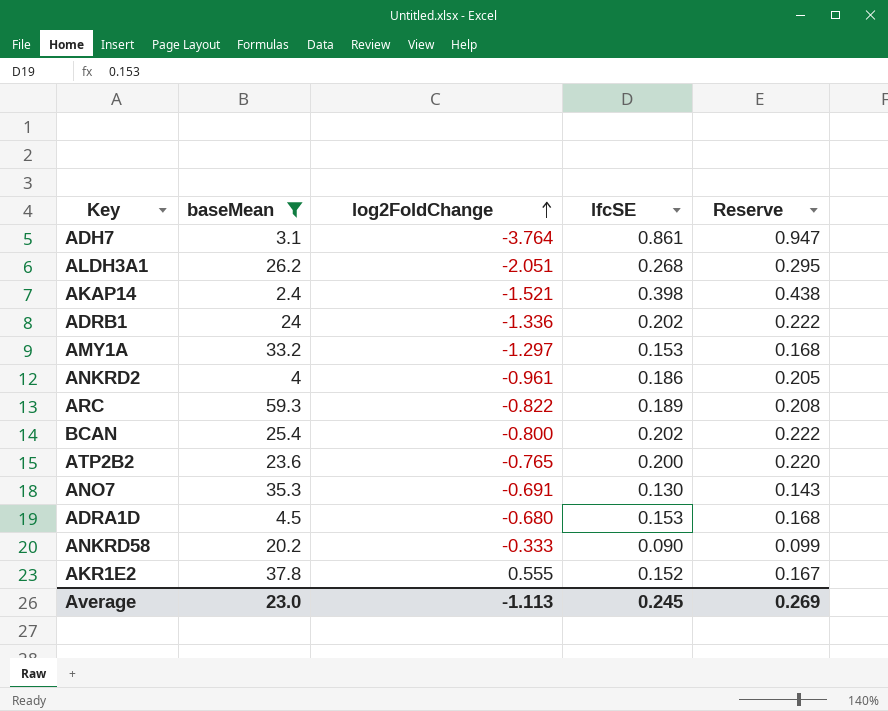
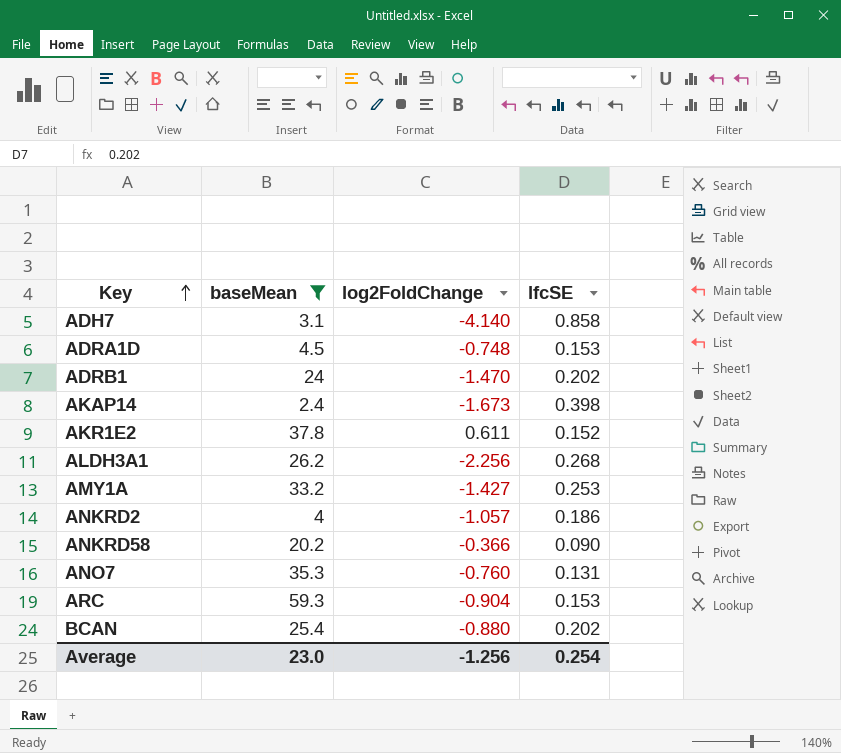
row order: log2FoldChange ascending -> Key ascending
column Reserve | formula: [lfcSE] * 1.1 -> none
row ATP2B2: 23.6 | -0.765 | 0.200 | 0.220 -> none
ADH7 | log2FoldChange: -3.764 -> -4.140
ADH7 | lfcSE: 0.861 -> 0.858
ADRA1D | log2FoldChange: -0.680 -> -0.748
ADRB1 | log2FoldChange: -1.336 -> -1.470
AKAP14 | log2FoldChange: -1.521 -> -1.673
AKR1E2 | log2FoldChange: 0.555 -> 0.611
ALDH3A1 | log2FoldChange: -2.051 -> -2.256
AMY1A | log2FoldChange: -1.297 -> -1.427
AMY1A | lfcSE: 0.153 -> 0.253
ANKRD2 | log2FoldChange: -0.961 -> -1.057
ANKRD58 | log2FoldChange: -0.333 -> -0.366
ANO7 | log2FoldChange: -0.691 -> -0.760
ANO7 | lfcSE: 0.130 -> 0.131
ARC | log2FoldChange: -0.822 -> -0.904
ARC | lfcSE: 0.189 -> 0.153
BCAN | log2FoldChange: -0.800 -> -0.880
Average | log2FoldChange: -1.113 -> -1.256
Average | lfcSE: 0.245 -> 0.254

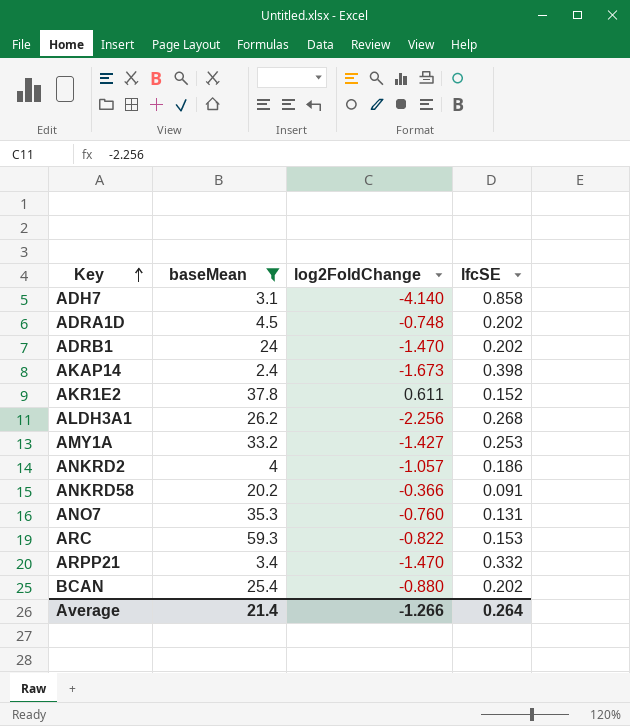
ADRA1D | lfcSE: 0.153 -> 0.202
ANKRD58 | lfcSE: 0.090 -> 0.091
ARC | log2FoldChange: -0.904 -> -0.822
row ARPP21: none -> 3.4 | -1.470 | 0.332
Average | baseMean: 23.0 -> 21.4
Average | log2FoldChange: -1.256 -> -1.266
Average | lfcSE: 0.254 -> 0.264

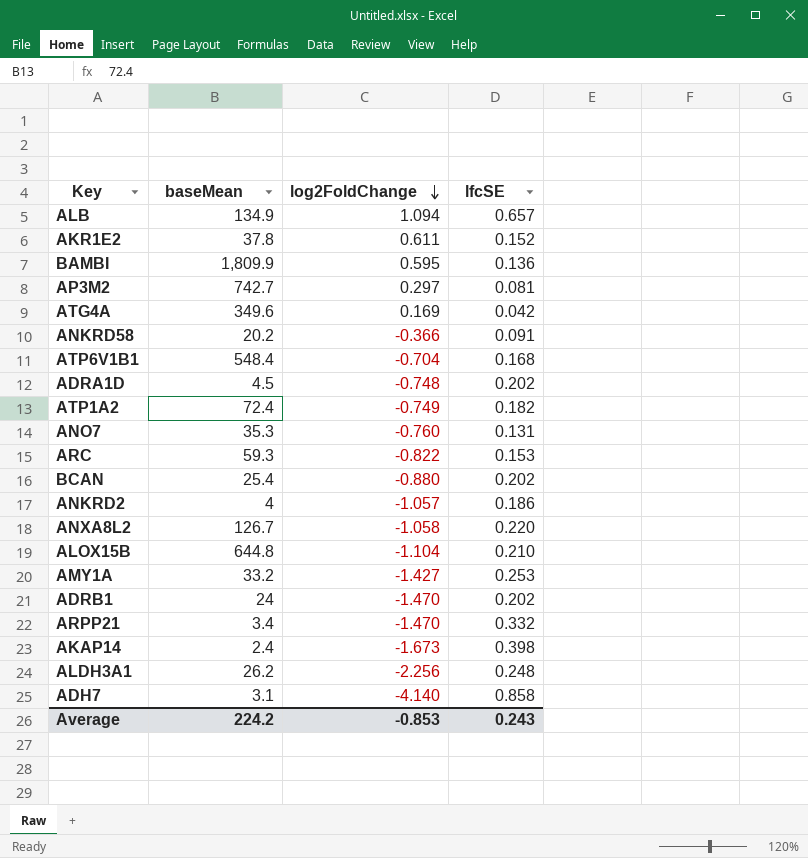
filter: baseMean <= 59.3 -> none
row order: Key ascending -> log2FoldChange descending
ALDH3A1 | lfcSE: 0.268 -> 0.248
Average | baseMean: 21.4 -> 224.2
Average | log2FoldChange: -1.266 -> -0.853
Average | lfcSE: 0.264 -> 0.243

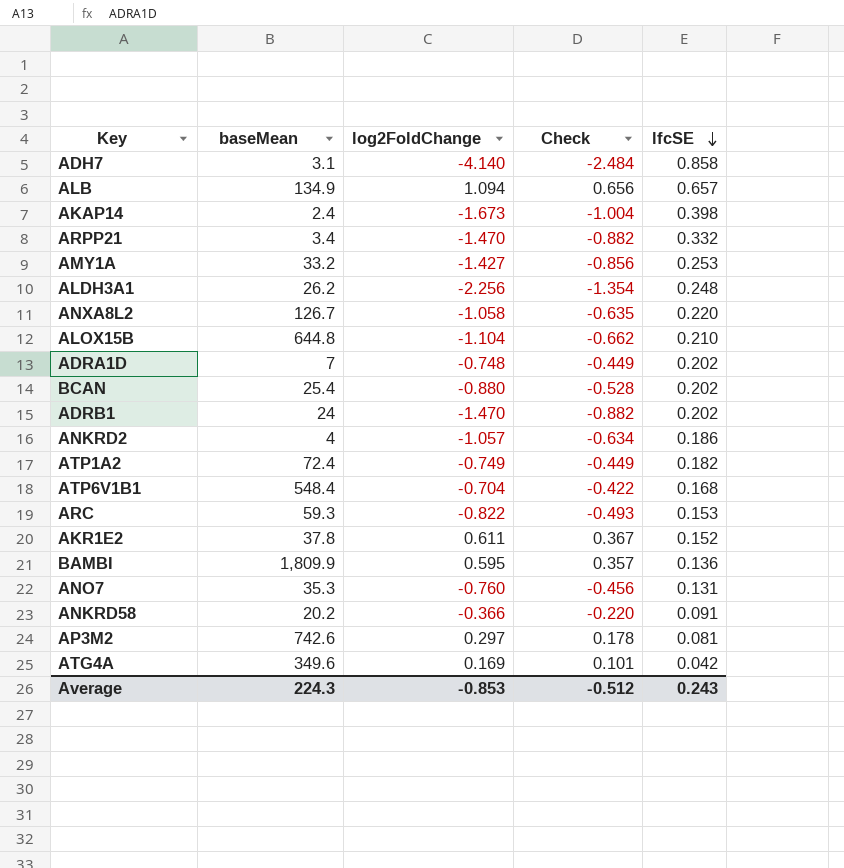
row order: log2FoldChange descending -> lfcSE descending
column Check | formula: none -> [log2FoldChange] * 0.6
ADRA1D | baseMean: 4.5 -> 7
AP3M2 | baseMean: 742.7 -> 742.6
Average | baseMean: 224.2 -> 224.3

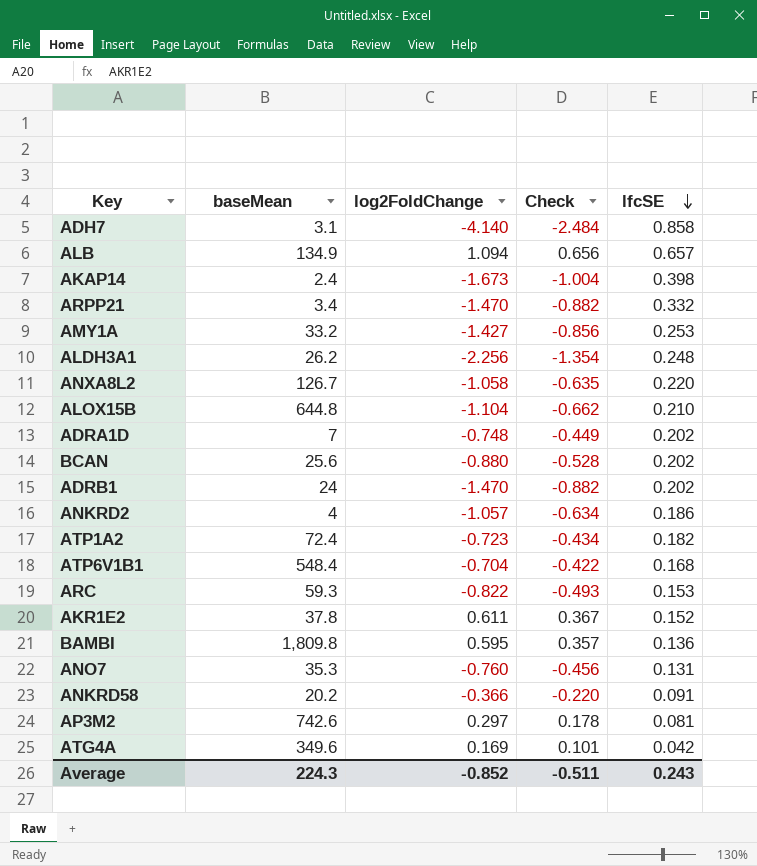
BCAN | baseMean: 25.4 -> 25.6
ATP1A2 | log2FoldChange: -0.749 -> -0.723
ATP1A2 | Check: -0.449 -> -0.434
BAMBI | baseMean: 1,809.9 -> 1,809.8
Average | log2FoldChange: -0.853 -> -0.852
Average | Check: -0.512 -> -0.511

